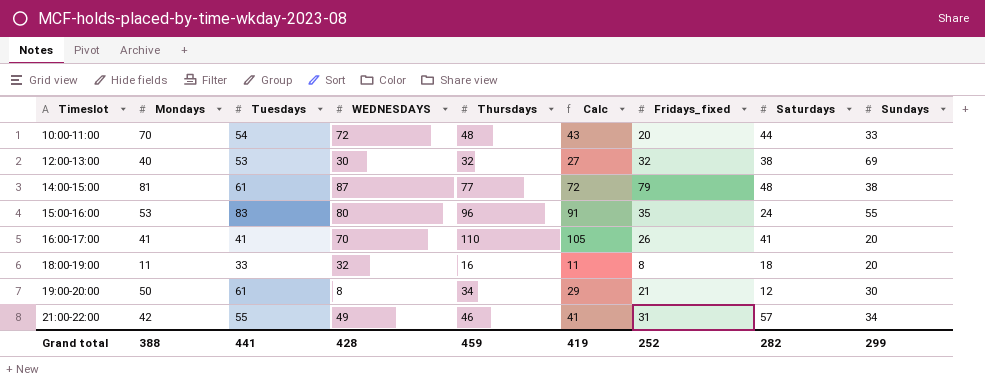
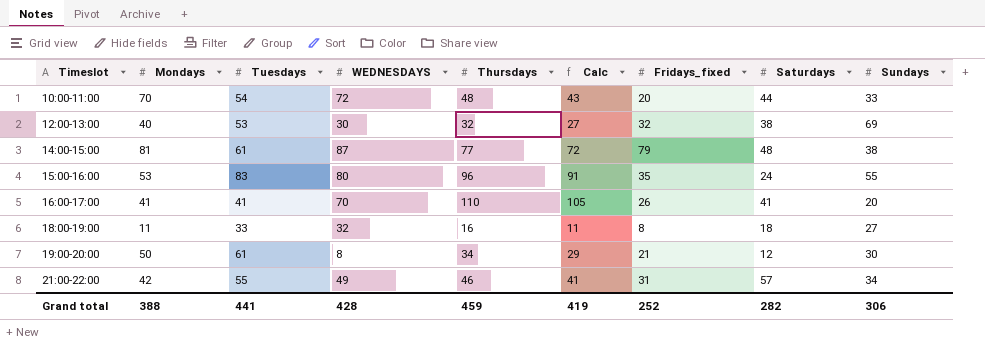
18:00-19:00 | Sundays: 20 -> 27
Grand total | Sundays: 299 -> 306

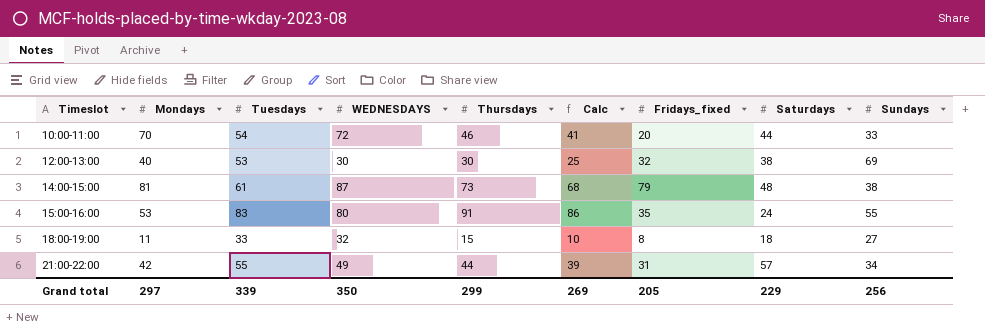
row 16:00-17:00: 41 | 41 | 70 | 110 | 105 | 26 | 41 | 20 -> none
row 19:00-20:00: 50 | 61 | 8 | 34 | 29 | 21 | 12 | 30 -> none
10:00-11:00 | Thursdays: 48 -> 46
10:00-11:00 | Calc: 43 -> 41
12:00-13:00 | Thursdays: 32 -> 30
12:00-13:00 | Calc: 27 -> 25
14:00-15:00 | Thursdays: 77 -> 73
14:00-15:00 | Calc: 72 -> 68
15:00-16:00 | Thursdays: 96 -> 91
15:00-16:00 | Calc: 91 -> 86
18:00-19:00 | Thursdays: 16 -> 15
18:00-19:00 | Calc: 11 -> 10
21:00-22:00 | Thursdays: 46 -> 44
21:00-22:00 | Calc: 41 -> 39
Grand total | Mondays: 388 -> 297
Grand total | Tuesdays: 441 -> 339
Grand total | WEDNESDAYS: 428 -> 350
Grand total | Thursdays: 459 -> 299
Grand total | Calc: 419 -> 269
Grand total | Fridays_fixed: 252 -> 205
Grand total | Saturdays: 282 -> 229
Grand total | Sundays: 306 -> 256

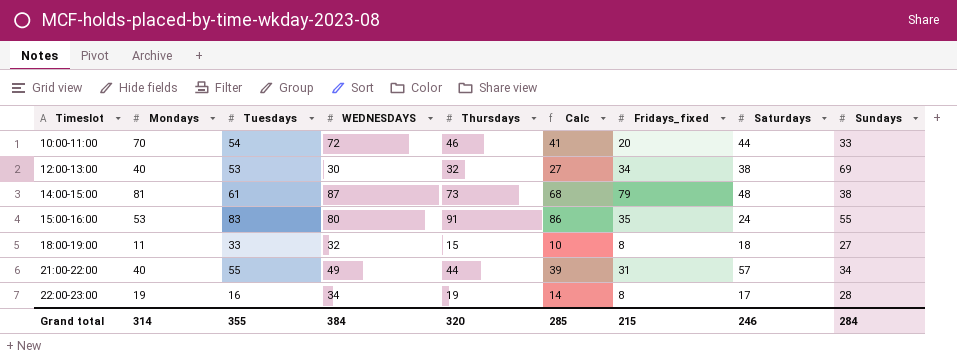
12:00-13:00 | Thursdays: 30 -> 32
12:00-13:00 | Calc: 25 -> 27
12:00-13:00 | Fridays_fixed: 32 -> 34
21:00-22:00 | Mondays: 42 -> 40
row 22:00-23:00: none -> 19 | 16 | 34 | 19 | 14 | 8 | 17 | 28
Grand total | Mondays: 297 -> 314
Grand total | Tuesdays: 339 -> 355
Grand total | WEDNESDAYS: 350 -> 384
Grand total | Thursdays: 299 -> 320
Grand total | Calc: 269 -> 285
Grand total | Fridays_fixed: 205 -> 215
Grand total | Saturdays: 229 -> 246
Grand total | Sundays: 256 -> 284

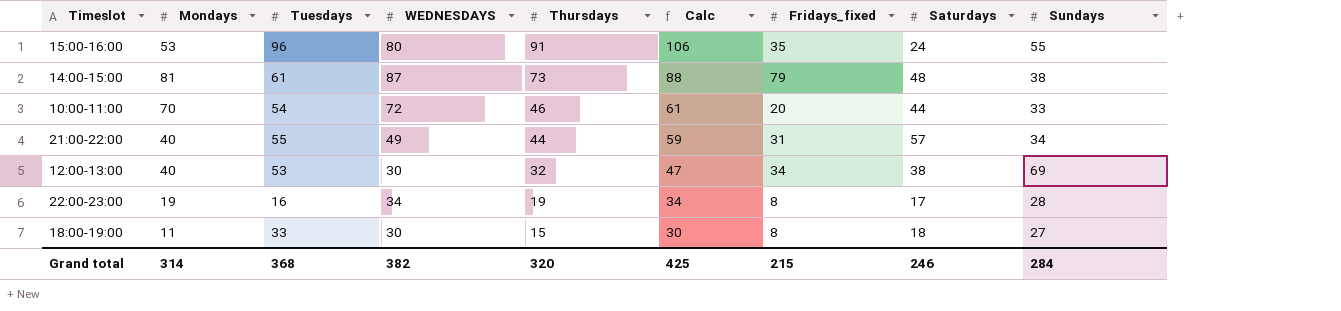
row order: Timeslot ascending -> Thursdays descending
column Calc | formula: [Thursdays] - 5 -> [Thursdays] + 15
15:00-16:00 | Tuesdays: 83 -> 96
18:00-19:00 | WEDNESDAYS: 32 -> 30
Grand total | Tuesdays: 355 -> 368
Grand total | WEDNESDAYS: 384 -> 382
Grand total | Calc: 285 -> 425

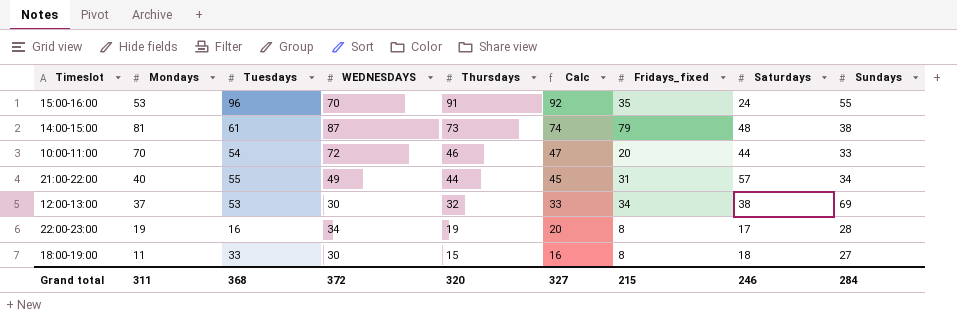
column Calc | formula: [Thursdays] + 15 -> [Thursdays] + 1
15:00-16:00 | WEDNESDAYS: 80 -> 70
12:00-13:00 | Mondays: 40 -> 37
Grand total | Mondays: 314 -> 311
Grand total | WEDNESDAYS: 382 -> 372
Grand total | Calc: 425 -> 327

